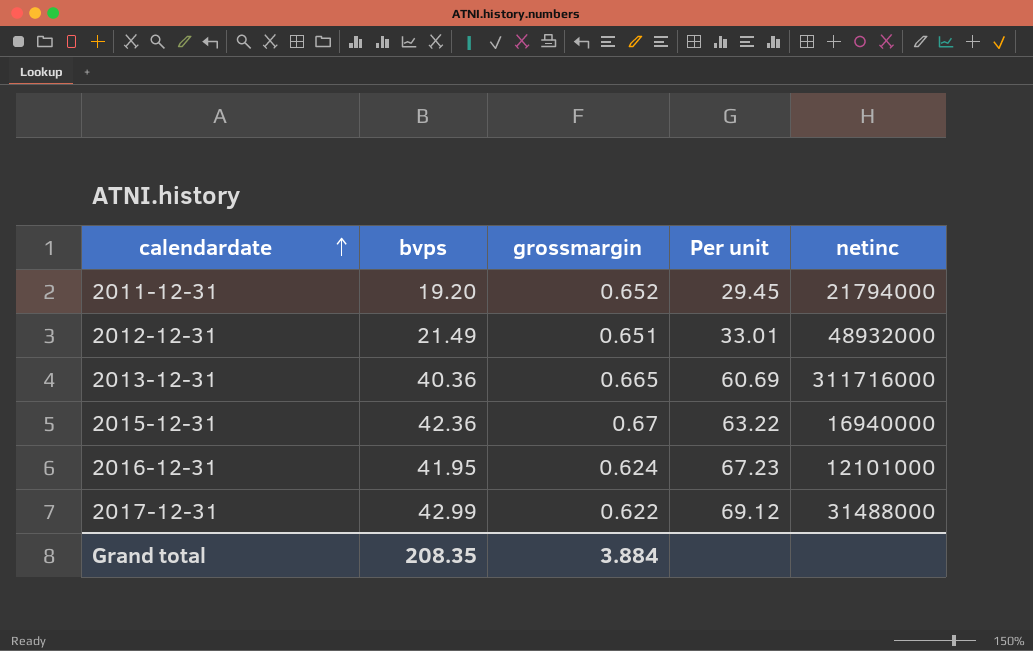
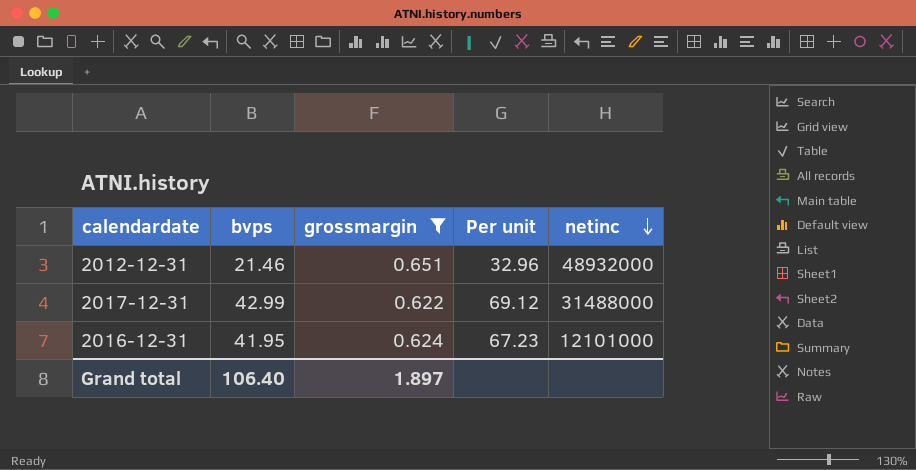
filter: none -> grossmargin <= 0.651
row order: calendardate ascending -> netinc descending
2012-12-31 | bvps: 21.49 -> 21.46
2012-12-31 | Per unit: 33.01 -> 32.96
Grand total | bvps: 208.35 -> 106.40
Grand total | grossmargin: 3.884 -> 1.897

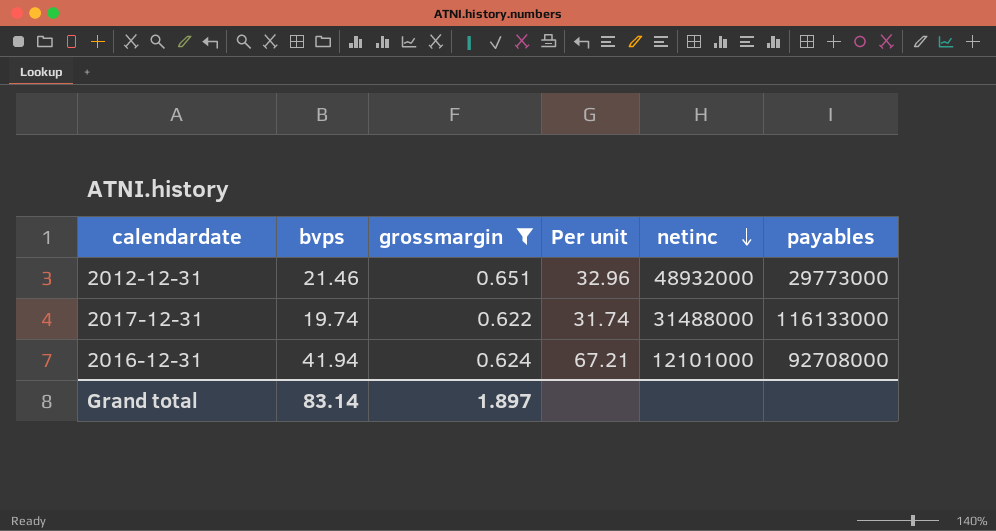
column payables | position: none -> 6
2017-12-31 | bvps: 42.99 -> 19.74
2017-12-31 | Per unit: 69.12 -> 31.74
2016-12-31 | bvps: 41.95 -> 41.94
2016-12-31 | Per unit: 67.23 -> 67.21
Grand total | bvps: 106.40 -> 83.14

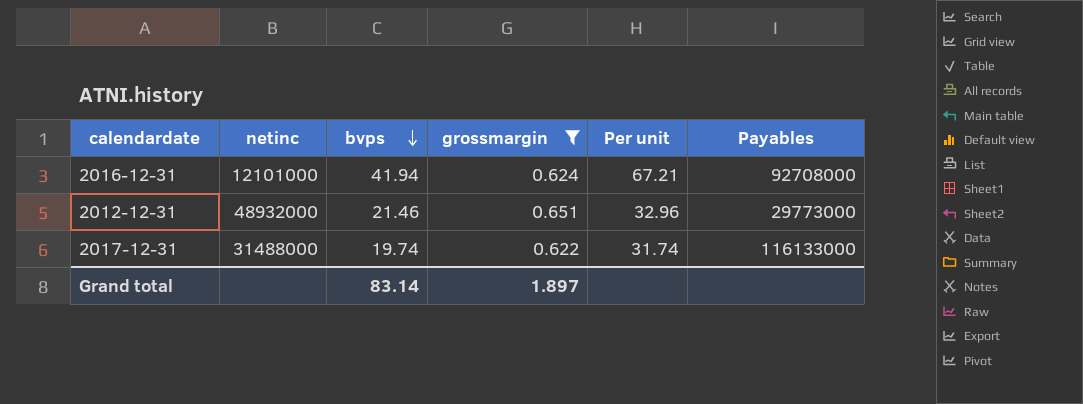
row order: netinc descending -> bvps descending
column netinc | position: 5 -> 2
column name: payables -> Payables

